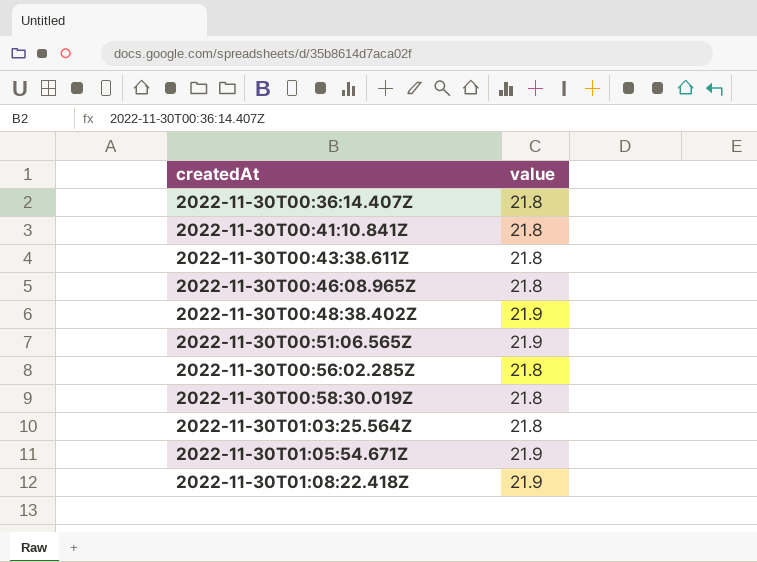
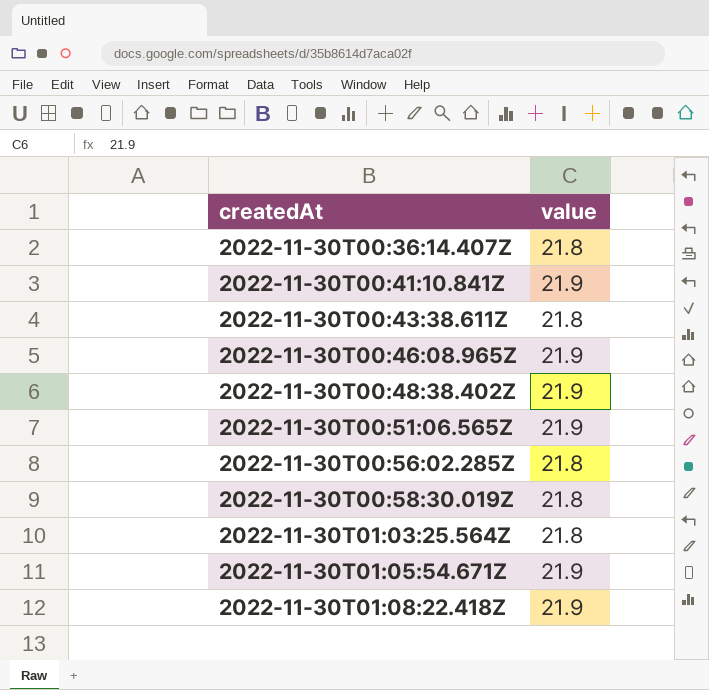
2022-11-30T00:41:10.841Z | value: 21.8 -> 21.9
2022-11-30T00:46:08.965Z | value: 21.8 -> 21.9

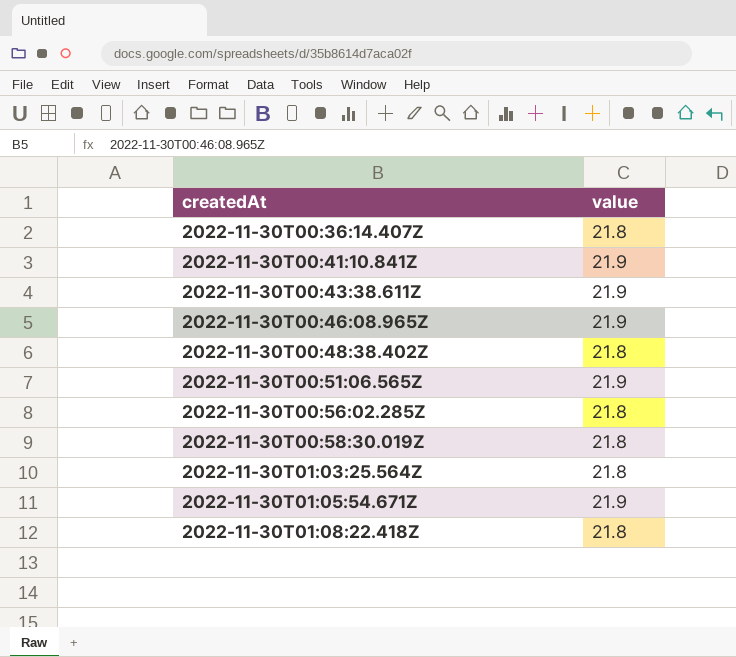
2022-11-30T00:43:38.611Z | value: 21.8 -> 21.9
2022-11-30T00:48:38.402Z | value: 21.9 -> 21.8
2022-11-30T01:08:22.418Z | value: 21.9 -> 21.8

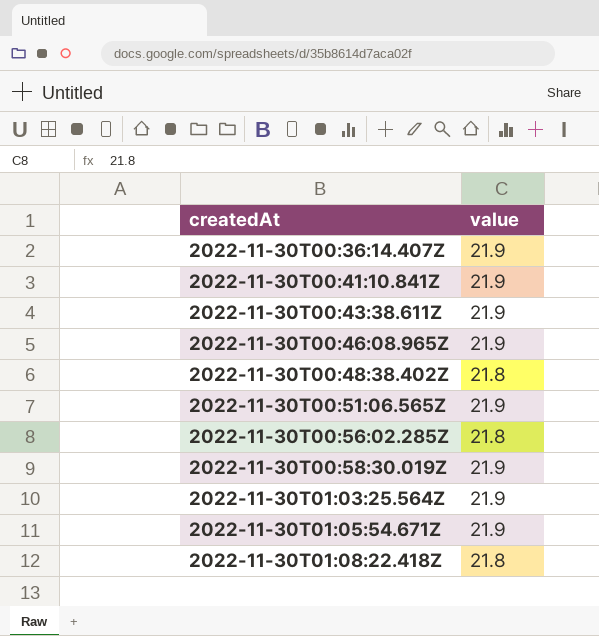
2022-11-30T00:36:14.407Z | value: 21.8 -> 21.9
2022-11-30T00:58:30.019Z | value: 21.8 -> 21.9
2022-11-30T01:03:25.564Z | value: 21.8 -> 21.9

